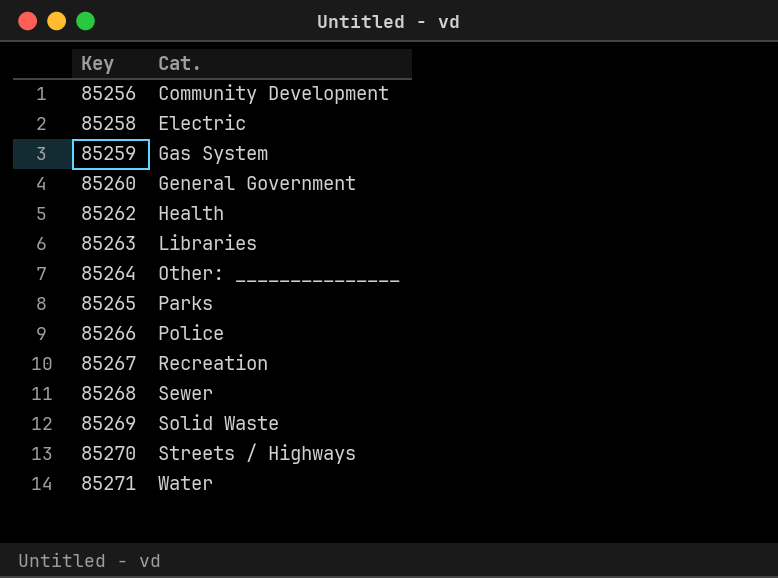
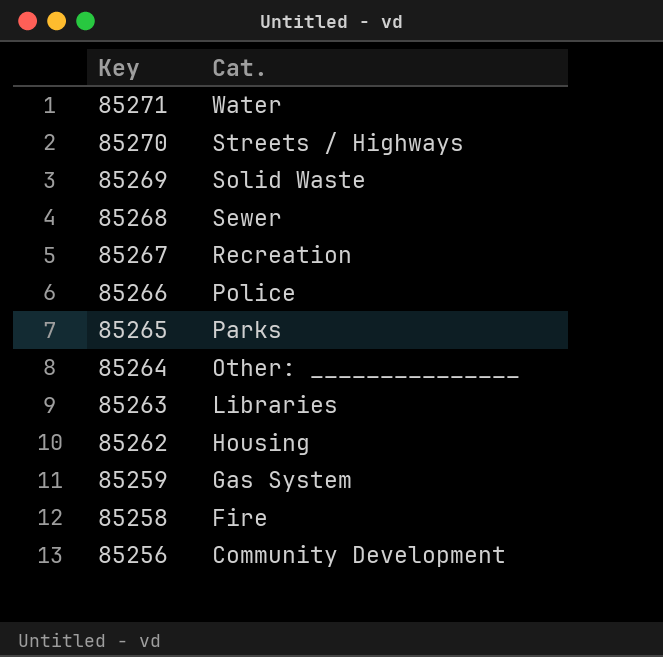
row order: Key ascending -> Key descending
row 85260: General Government -> none
85262 | Cat.: Health -> Housing
85258 | Cat.: Electric -> Fire

